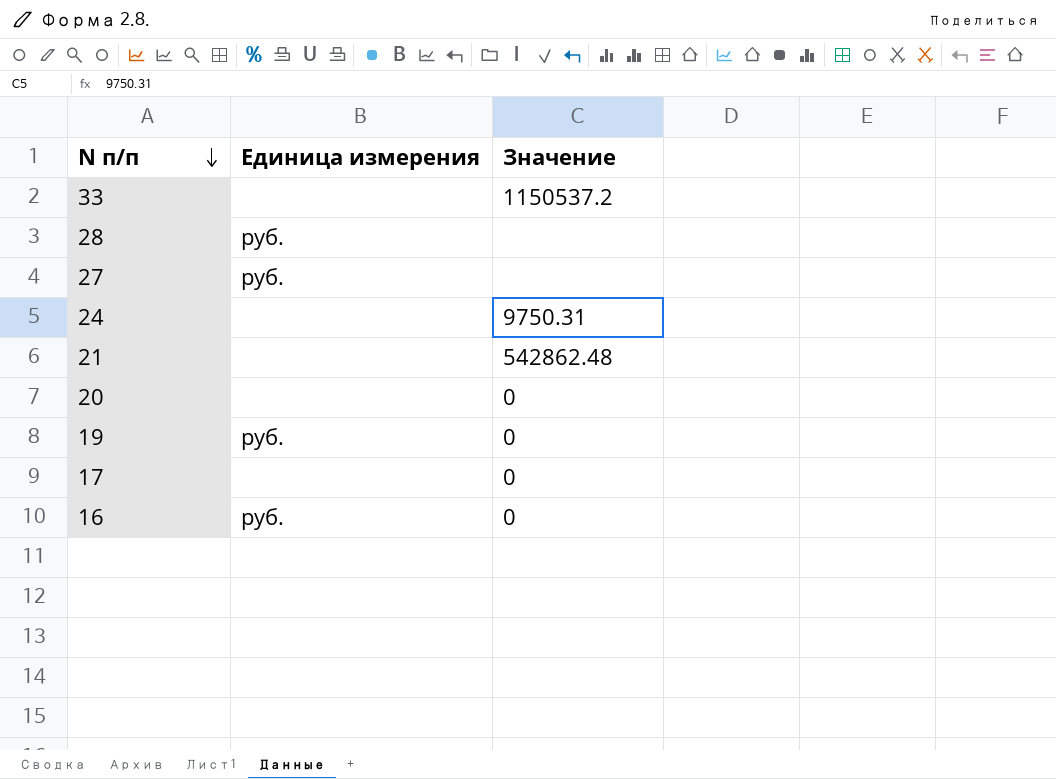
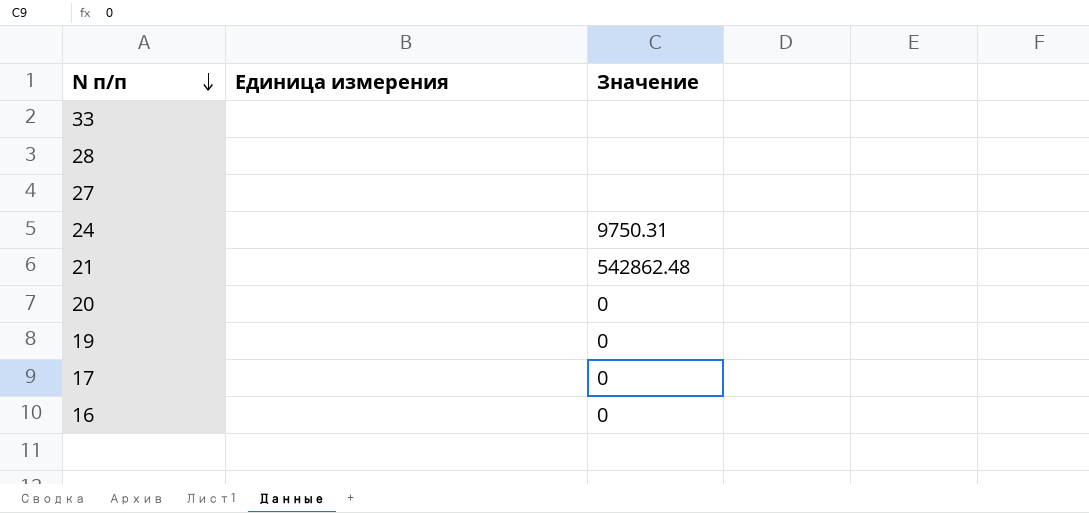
33 | Значение: 1150537.2 -> none
28 | Единица измерения: руб. -> none
27 | Единица измерения: руб. -> none
19 | Единица измерения: руб. -> none
16 | Единица измерения: руб. -> none

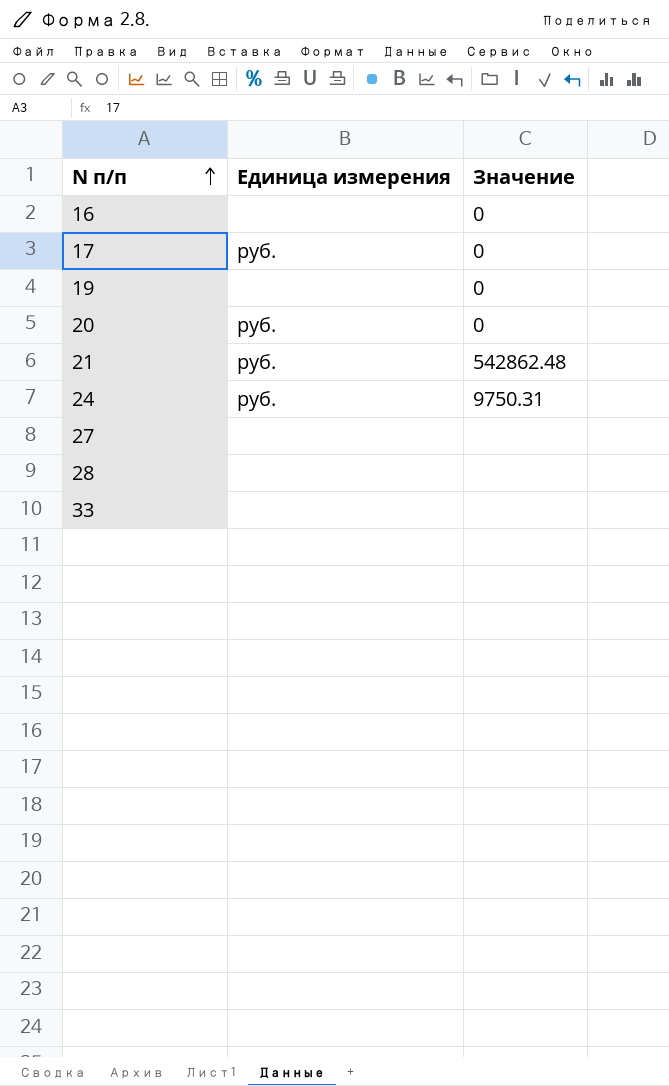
row order: N п/п descending -> N п/п ascending
17 | Единица измерения: none -> руб.
20 | Единица измерения: none -> руб.
21 | Единица измерения: none -> руб.
24 | Единица измерения: none -> руб.

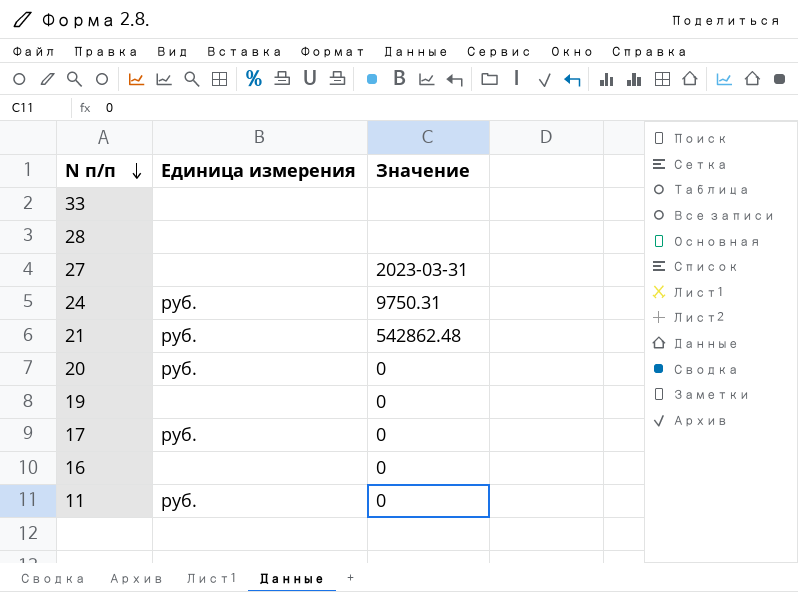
row order: N п/п ascending -> N п/п descending
27 | Значение: none -> 2023-03-31
row 11: none -> руб. | 0

